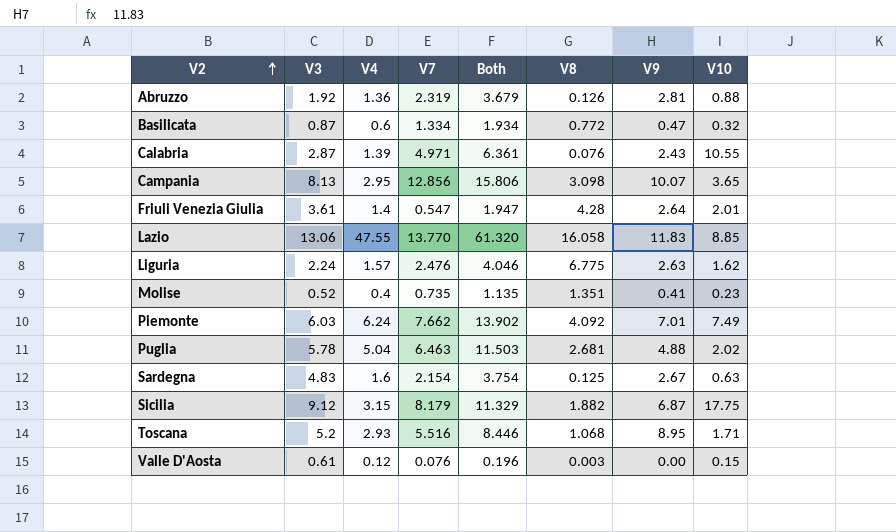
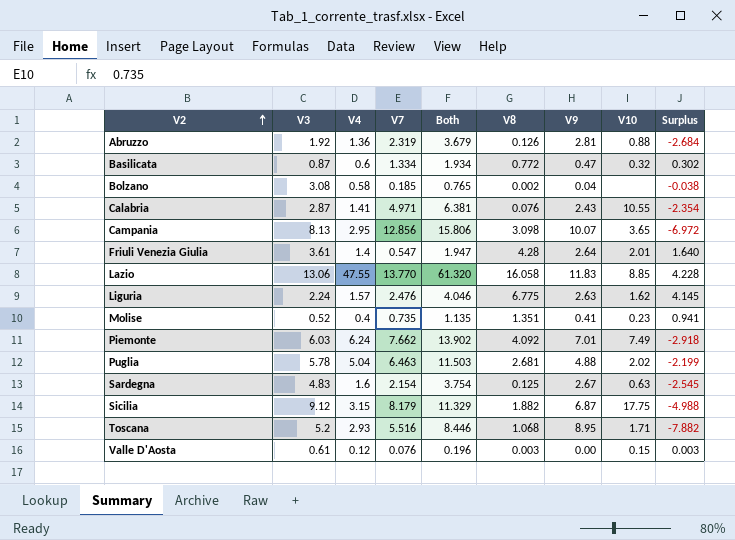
column Surplus | formula: none -> [V8] - [V9]
row Bolzano: none -> 3.08 | 0.58 | 0.185 | 0.765 | 0.002 | 0.04 | none | -0.038
Calabria | V4: 1.39 -> 1.41
Calabria | Both: 6.361 -> 6.381

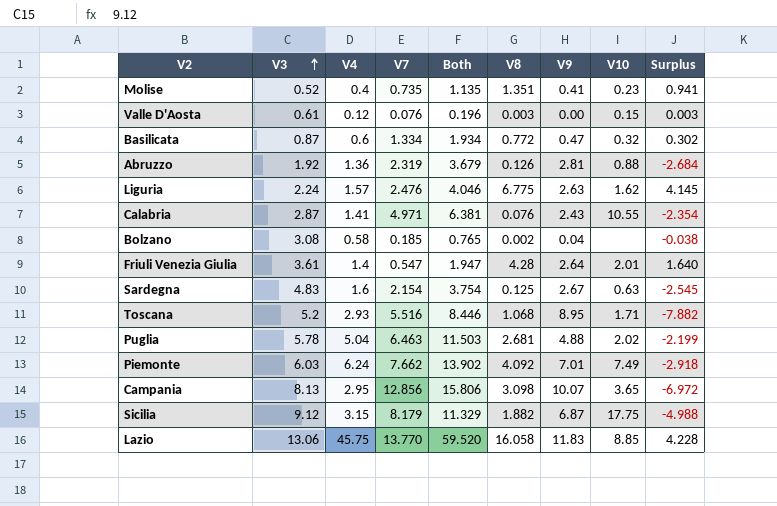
row order: V2 ascending -> V3 ascending
Lazio | V4: 47.55 -> 45.75
Lazio | Both: 61.320 -> 59.520

